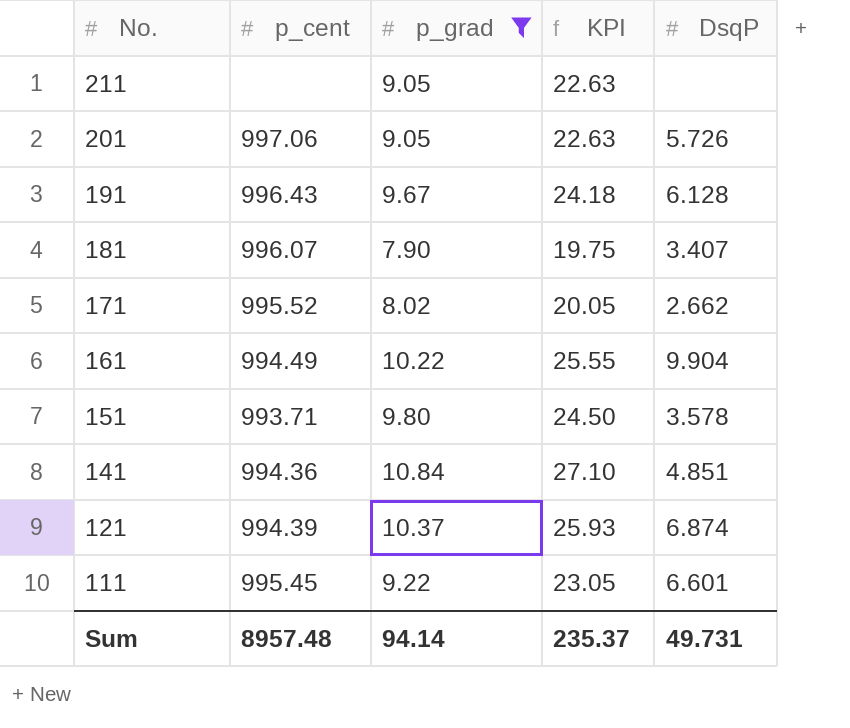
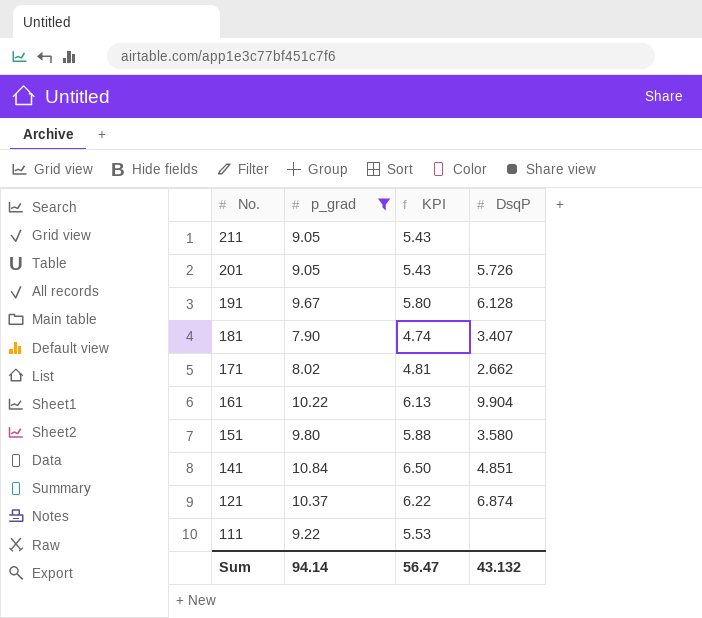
column p_cent | position: 2 -> none
column KPI | formula: [p_grad] * 2.5 -> [p_grad] * 0.6
151 | DsqP: 3.578 -> 3.580
111 | DsqP: 6.601 -> none
Sum | KPI: 235.37 -> 56.47
Sum | DsqP: 49.731 -> 43.132

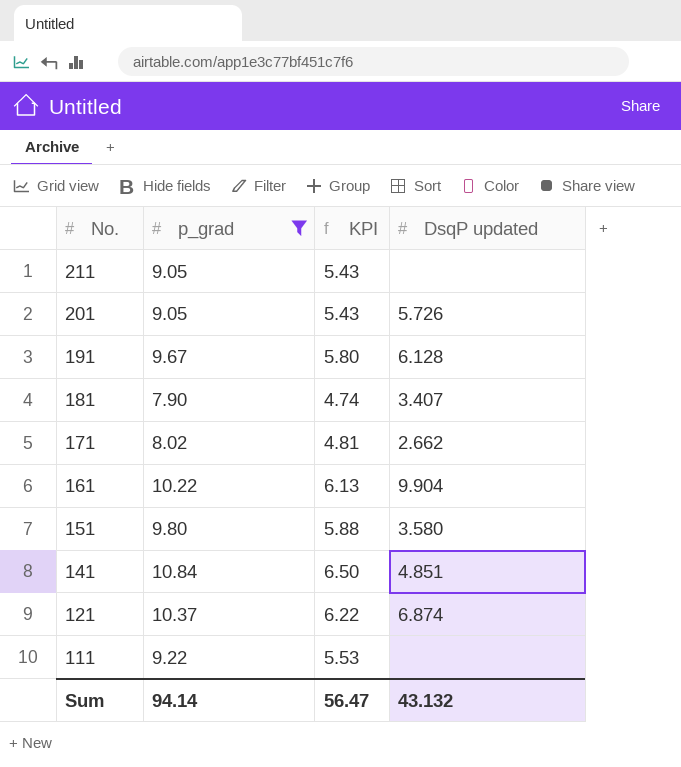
column name: DsqP -> DsqP updated

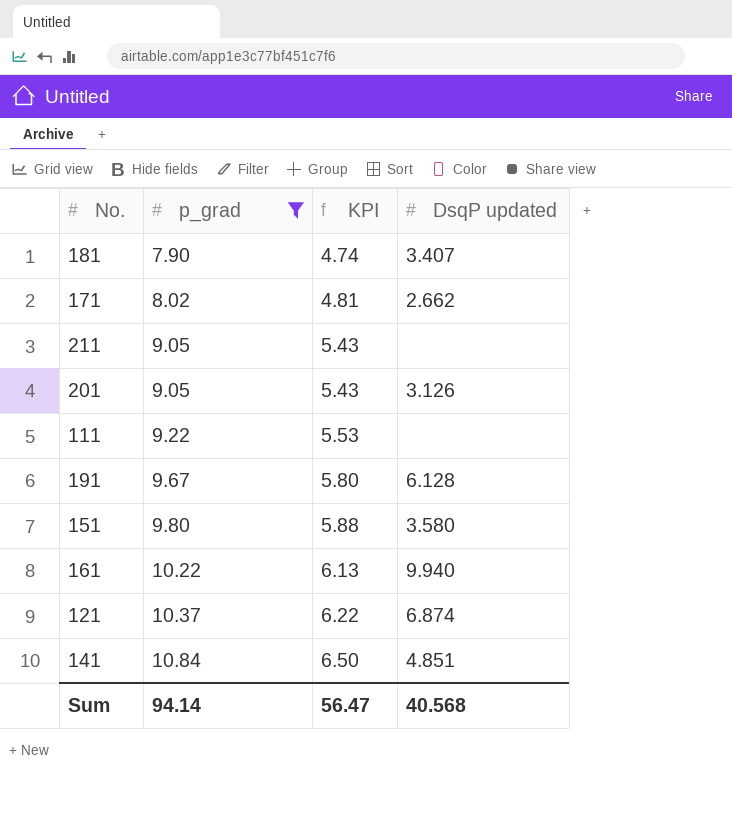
row order: No. descending -> p_grad ascending
201 | DsqP updated: 5.726 -> 3.126
161 | DsqP updated: 9.904 -> 9.940
Sum | DsqP updated: 43.132 -> 40.568

